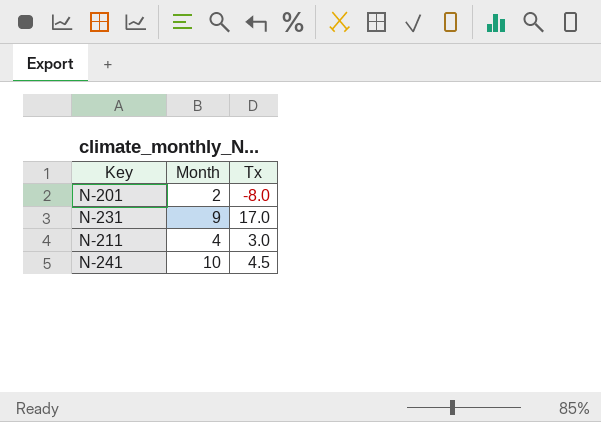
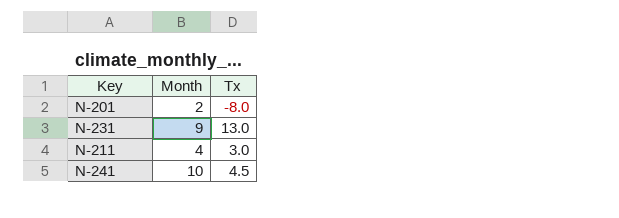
N-231 | Tx: 17.0 -> 13.0

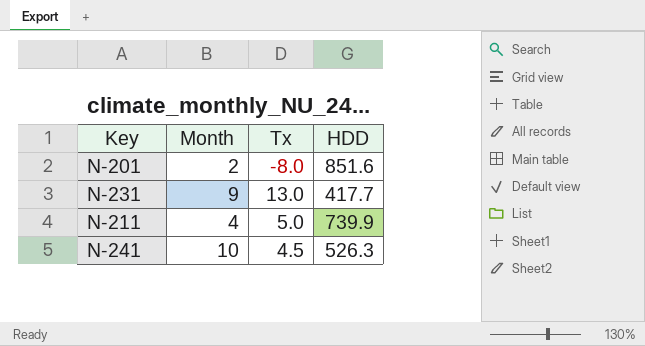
column HDD | position: none -> 4
N-211 | Tx: 3.0 -> 5.0

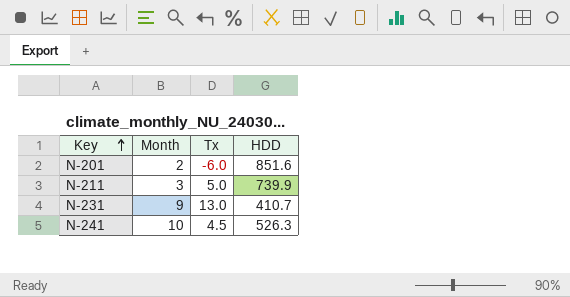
row order: none -> Key ascending
N-201 | Tx: -8.0 -> -6.0
N-211 | Month: 4 -> 3
N-231 | HDD: 417.7 -> 410.7

